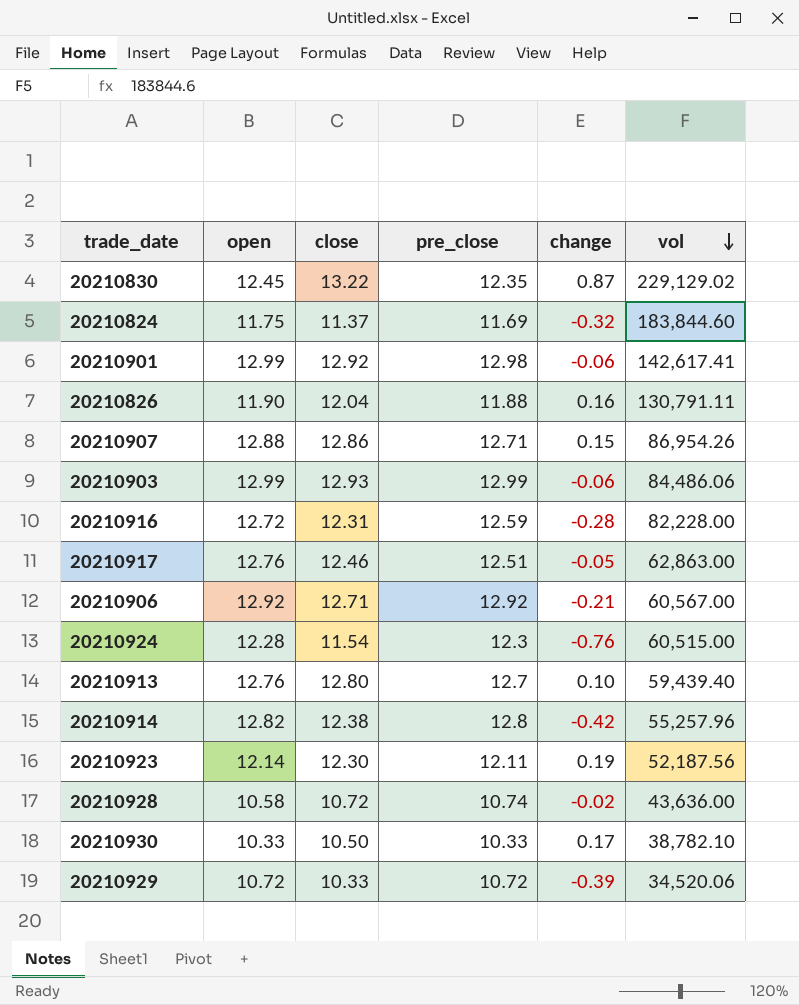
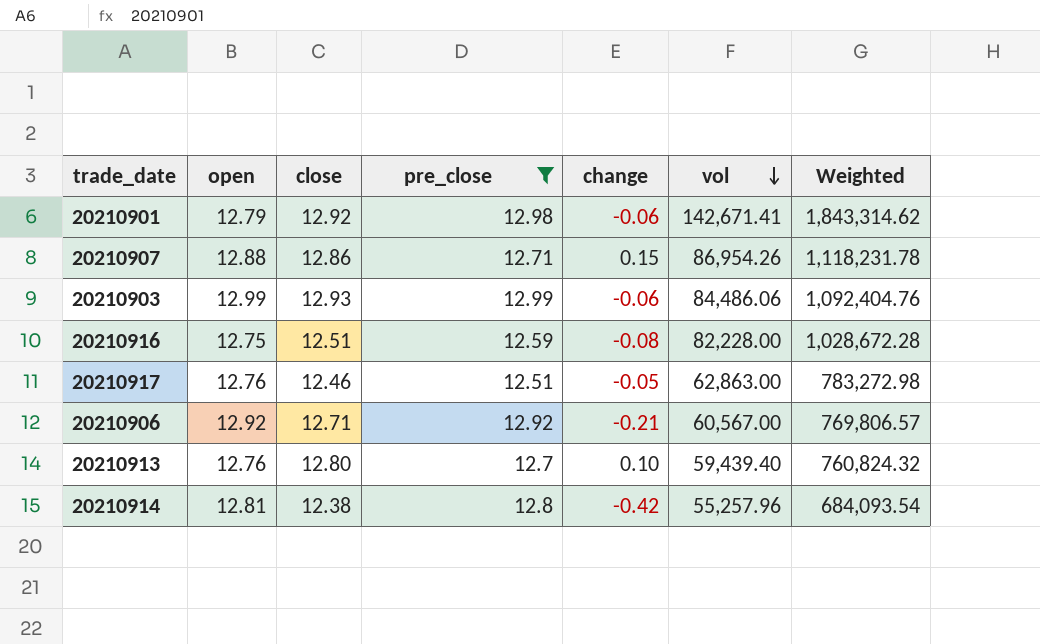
filter: none -> pre_close >= 12.51
column Weighted | formula: none -> [close] * [vol]
20210901 | open: 12.99 -> 12.79
20210901 | vol: 142,617.41 -> 142,671.41
20210916 | open: 12.72 -> 12.75
20210916 | close: 12.31 -> 12.51
20210916 | change: -0.28 -> -0.08
20210914 | open: 12.82 -> 12.81

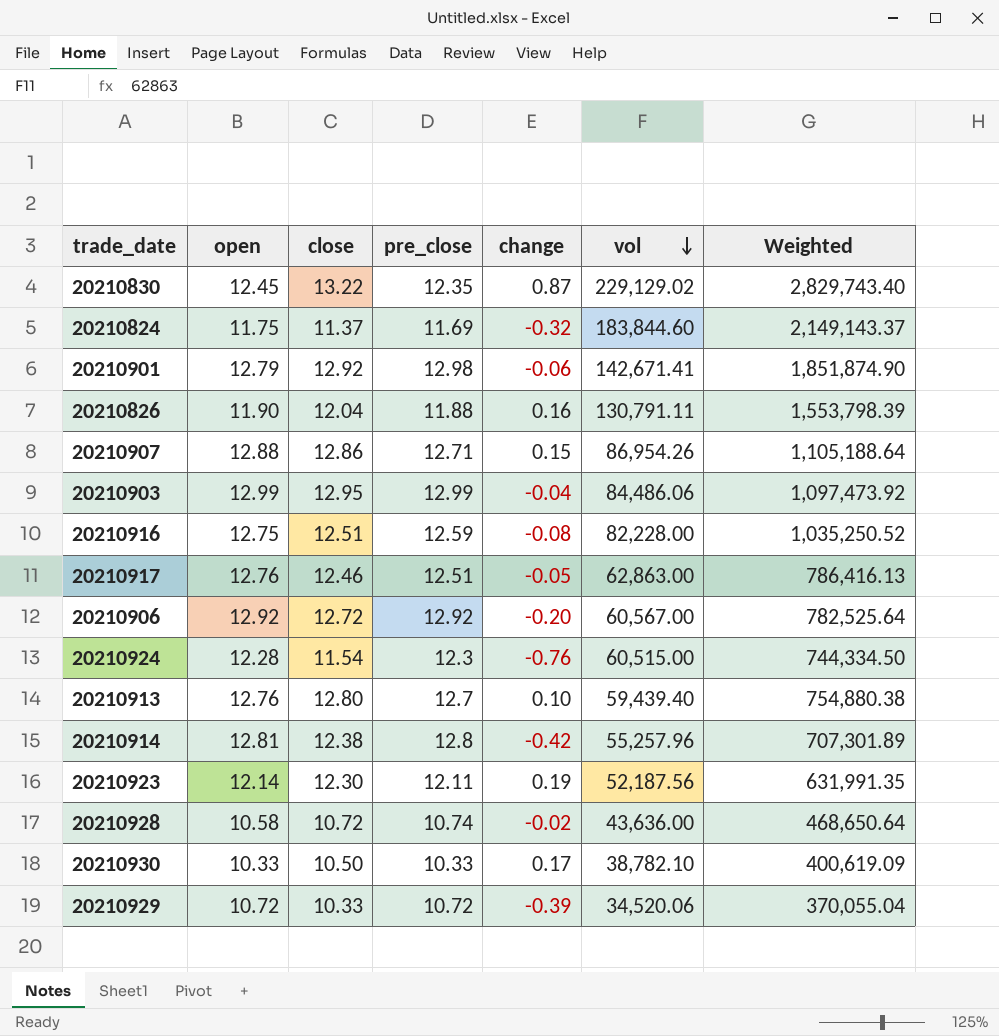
filter: pre_close >= 12.51 -> none
column Weighted | formula: [close] * [vol] -> [pre_close] * [vol]
20210903 | close: 12.93 -> 12.95
20210903 | change: -0.06 -> -0.04
20210906 | close: 12.71 -> 12.72
20210906 | change: -0.21 -> -0.20

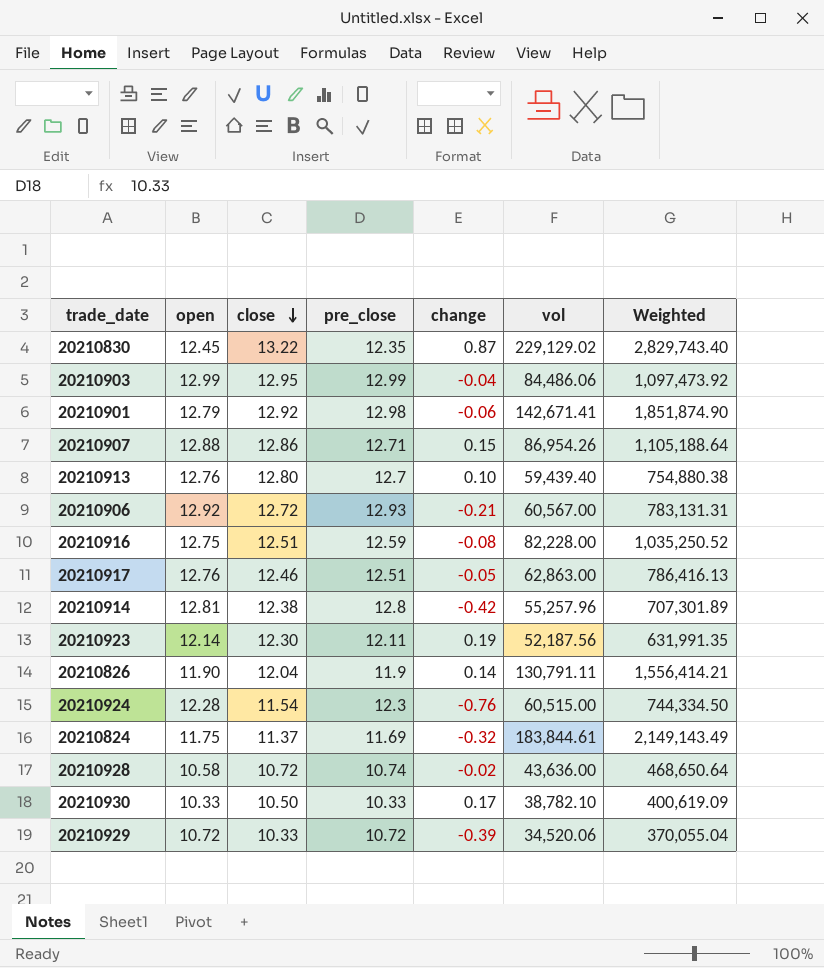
row order: vol descending -> close descending
20210906 | pre_close: 12.92 -> 12.93
20210906 | change: -0.20 -> -0.21
20210906 | Weighted: 782,525.64 -> 783,131.31
20210826 | pre_close: 11.88 -> 11.9
20210826 | change: 0.16 -> 0.14
20210826 | Weighted: 1,553,798.39 -> 1,556,414.21
20210824 | vol: 183,844.60 -> 183,844.61
20210824 | Weighted: 2,149,143.37 -> 2,149,143.49

